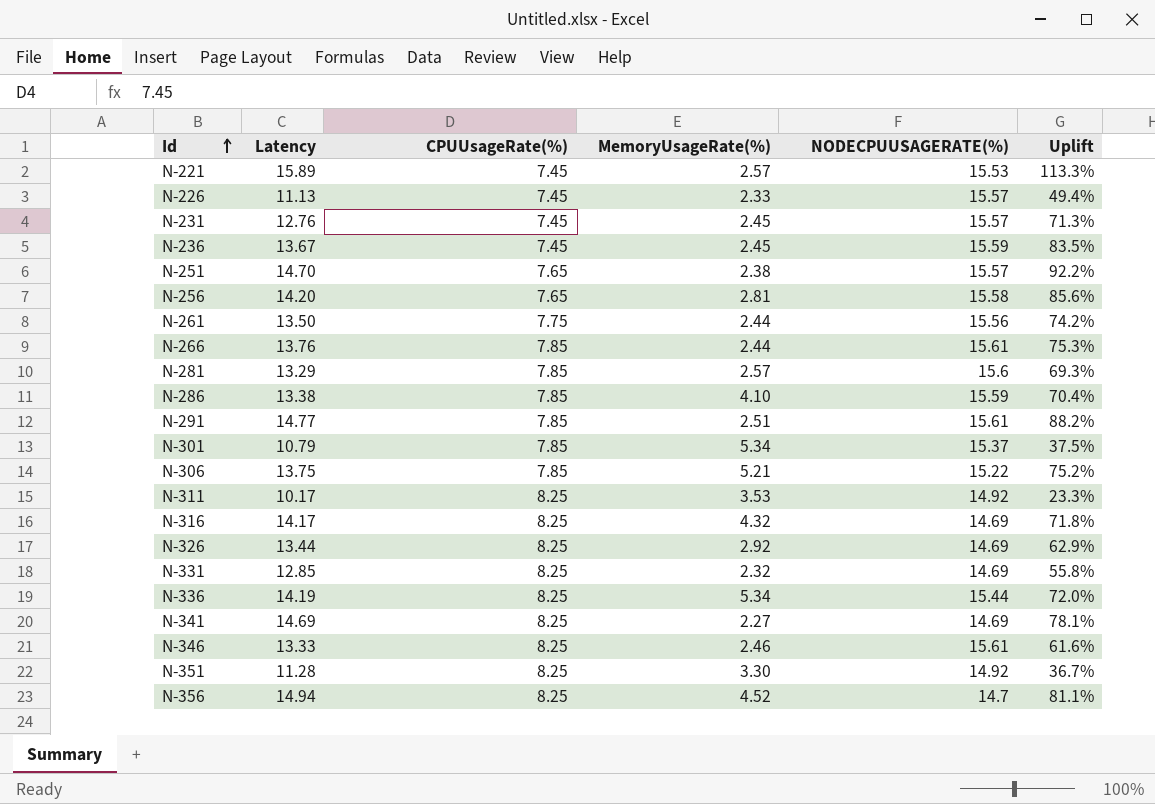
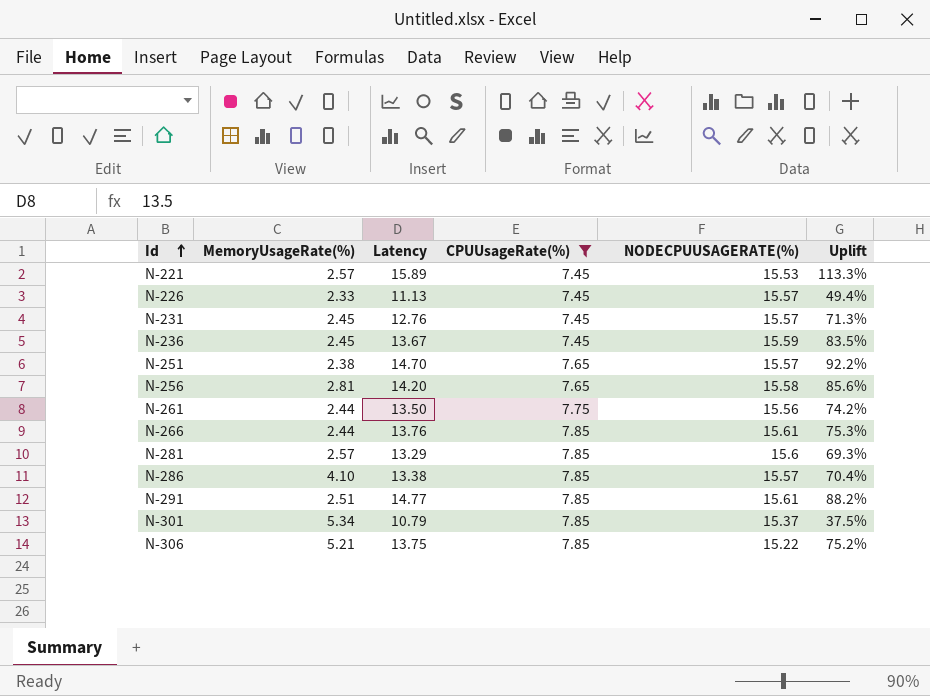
filter: none -> CPUUsageRate(%) != 8.25
column MemoryUsageRate(%) | position: 4 -> 2
N-286 | NODECPUUSAGERATE(%): 15.59 -> 15.57

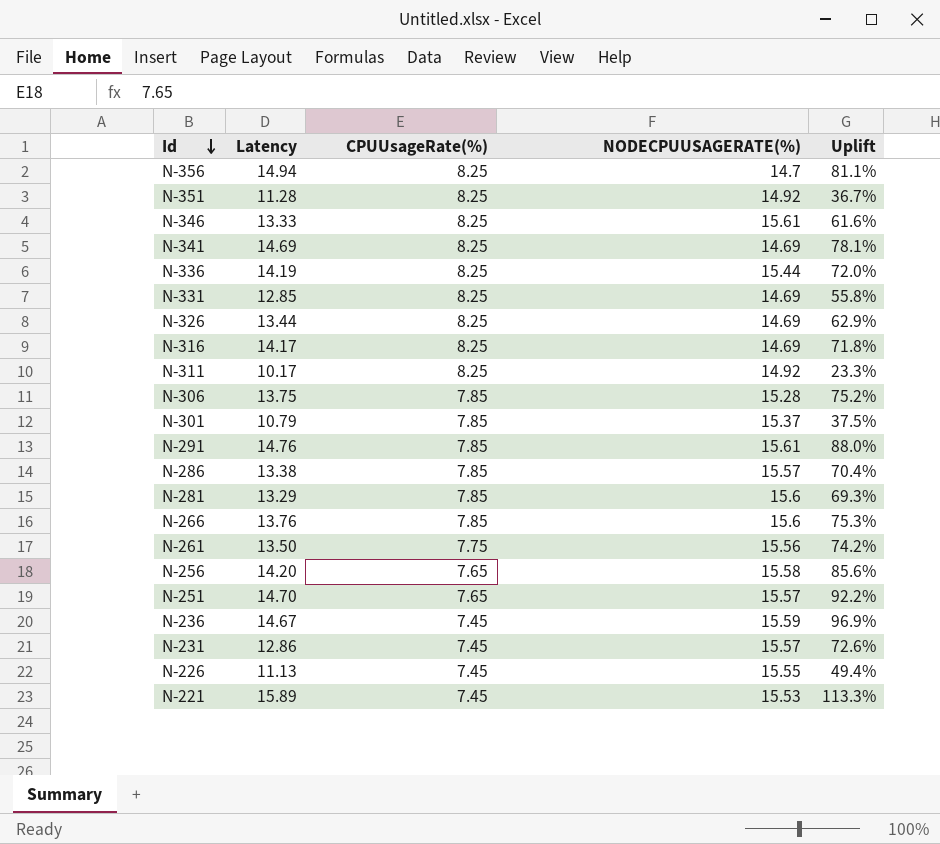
filter: CPUUsageRate(%) != 8.25 -> none
row order: Id ascending -> Id descending
column MemoryUsageRate(%) | position: 2 -> none
N-306 | NODECPUUSAGERATE(%): 15.22 -> 15.28
N-291 | Latency: 14.77 -> 14.76
N-291 | Uplift: 88.2% -> 88.0%
N-266 | NODECPUUSAGERATE(%): 15.61 -> 15.6
N-236 | Latency: 13.67 -> 14.67
N-236 | Uplift: 83.5% -> 96.9%
N-231 | Latency: 12.76 -> 12.86
N-231 | Uplift: 71.3% -> 72.6%
N-226 | NODECPUUSAGERATE(%): 15.57 -> 15.55

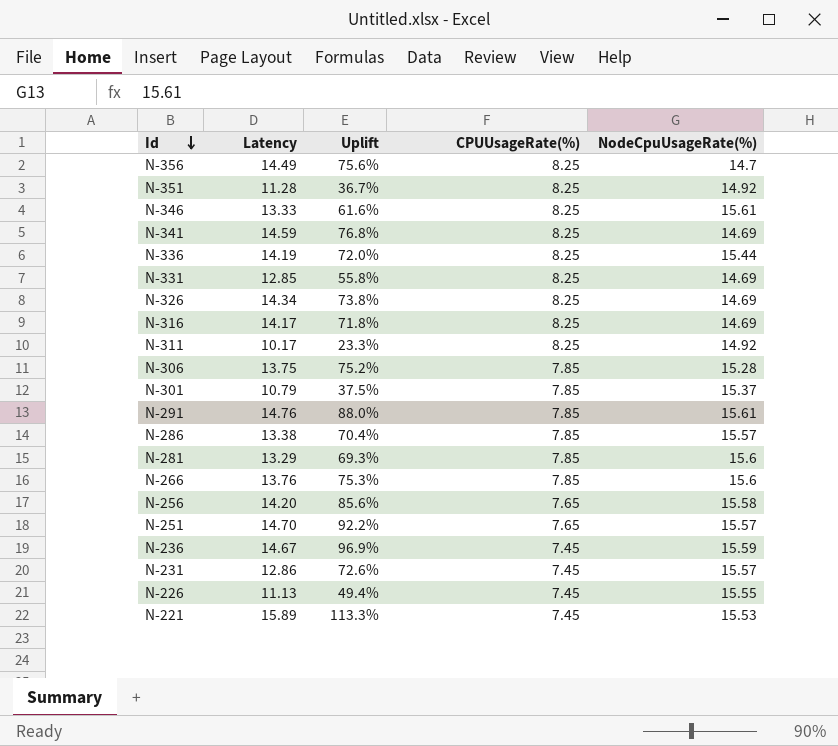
column Uplift | position: 5 -> 3
column name: NODECPUUSAGERATE(%) -> NodeCpuUsageRate(%)
row N-261: 13.50 | 7.75 | 15.56 | 74.2% -> none
N-356 | Latency: 14.94 -> 14.49
N-356 | Uplift: 81.1% -> 75.6%
N-341 | Latency: 14.69 -> 14.59
N-341 | Uplift: 78.1% -> 76.8%
N-326 | Latency: 13.44 -> 14.34
N-326 | Uplift: 62.9% -> 73.8%

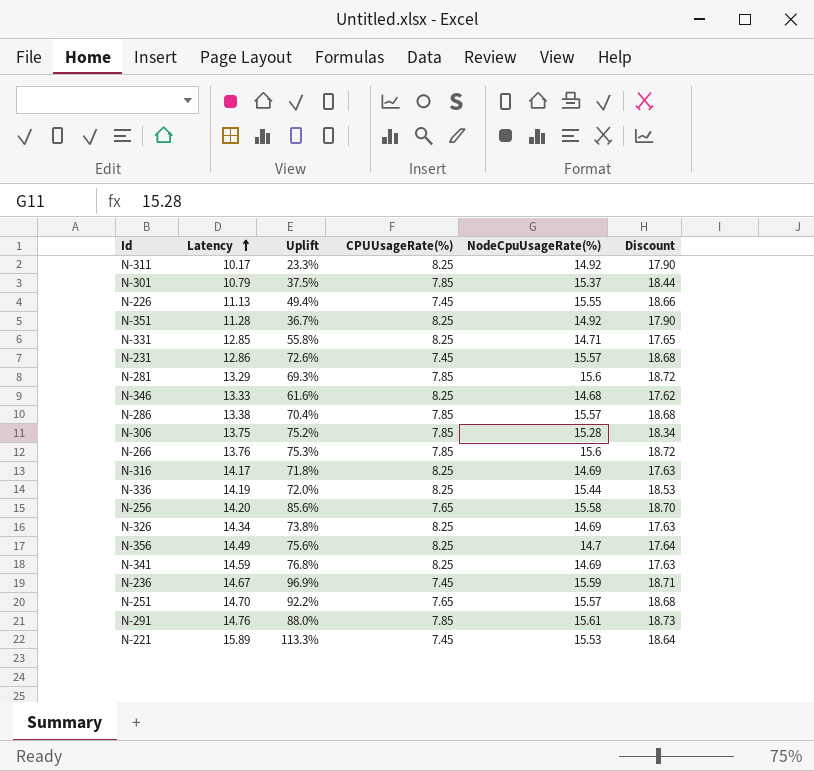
row order: Id descending -> Latency ascending
column Discount | formula: none -> [NodeCpuUsageRate(%)] * 1.2
N-331 | NodeCpuUsageRate(%): 14.69 -> 14.71
N-346 | NodeCpuUsageRate(%): 15.61 -> 14.68

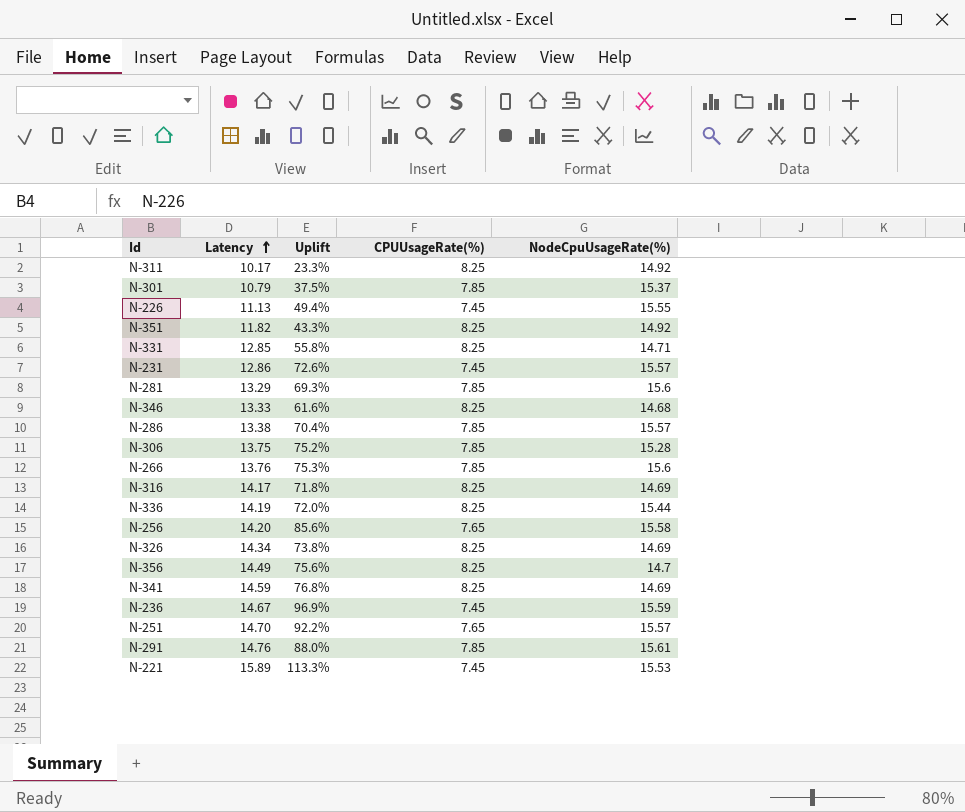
column Discount | formula: [NodeCpuUsageRate(%)] * 1.2 -> none
N-351 | Latency: 11.28 -> 11.82
N-351 | Uplift: 36.7% -> 43.3%

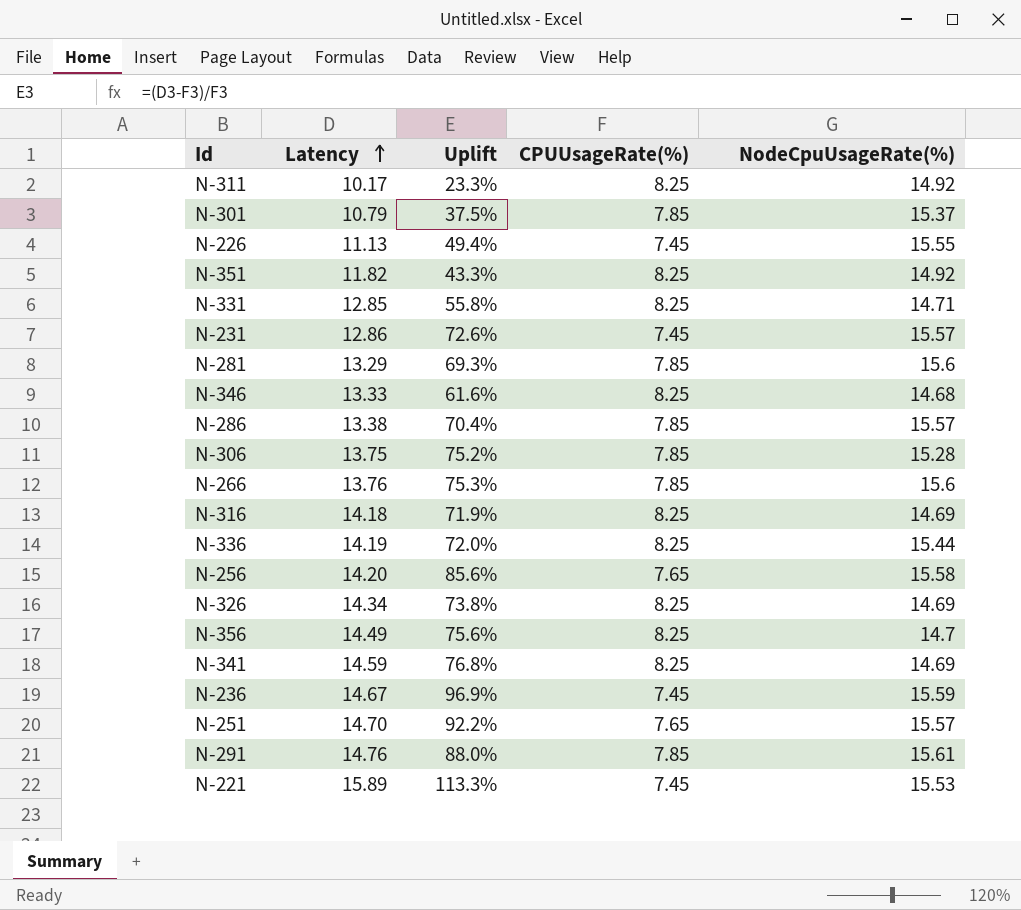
N-316 | Latency: 14.17 -> 14.18
N-316 | Uplift: 71.8% -> 71.9%

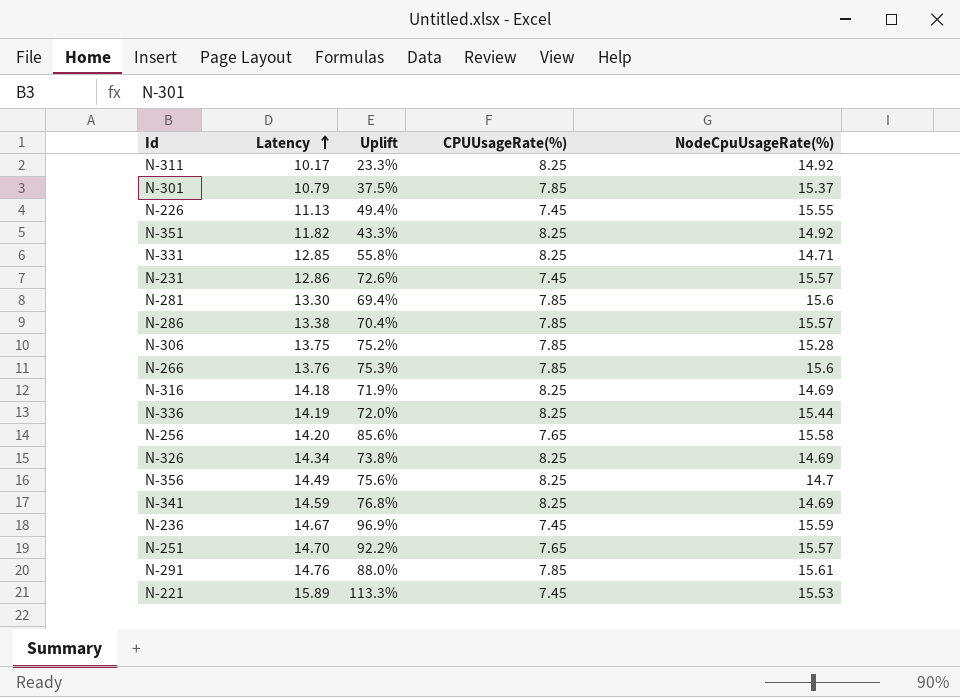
row N-346: 13.33 | 61.6% | 8.25 | 14.68 -> none
N-281 | Latency: 13.29 -> 13.30
N-281 | Uplift: 69.3% -> 69.4%

